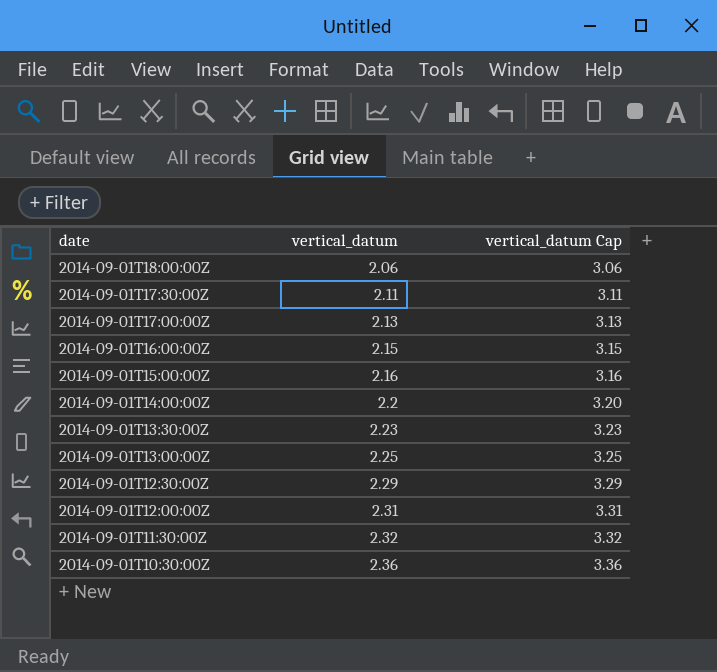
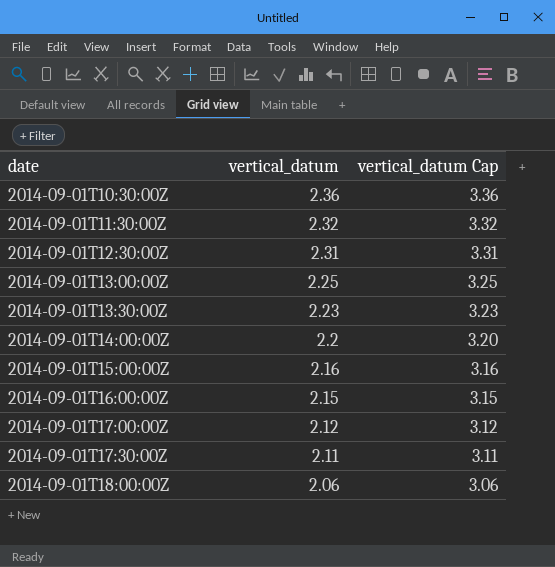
row order: date descending -> date ascending
row 2014-09-01T12:00:00Z: 2.31 | 3.31 -> none
2014-09-01T12:30:00Z | vertical_datum: 2.29 -> 2.31
2014-09-01T12:30:00Z | vertical_datum Cap: 3.29 -> 3.31
2014-09-01T17:00:00Z | vertical_datum: 2.13 -> 2.12
2014-09-01T17:00:00Z | vertical_datum Cap: 3.13 -> 3.12

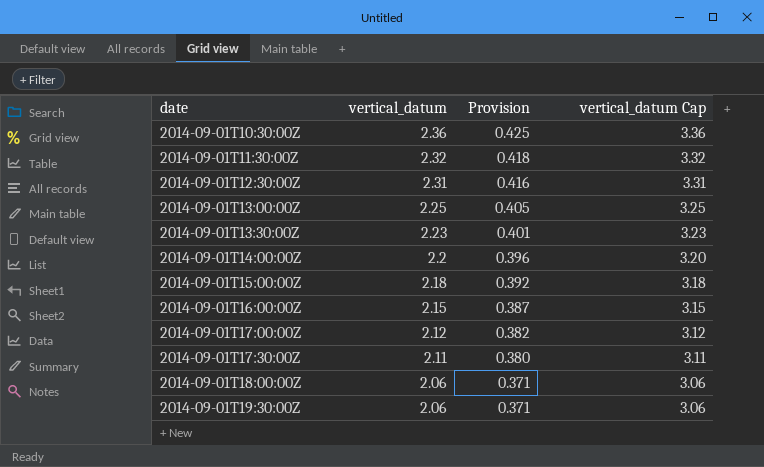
column Provision | formula: none -> [vertical_datum] * 0.18
2014-09-01T15:00:00Z | vertical_datum: 2.16 -> 2.18
2014-09-01T15:00:00Z | vertical_datum Cap: 3.16 -> 3.18
row 2014-09-01T19:30:00Z: none -> 2.06 | 0.371 | 3.06

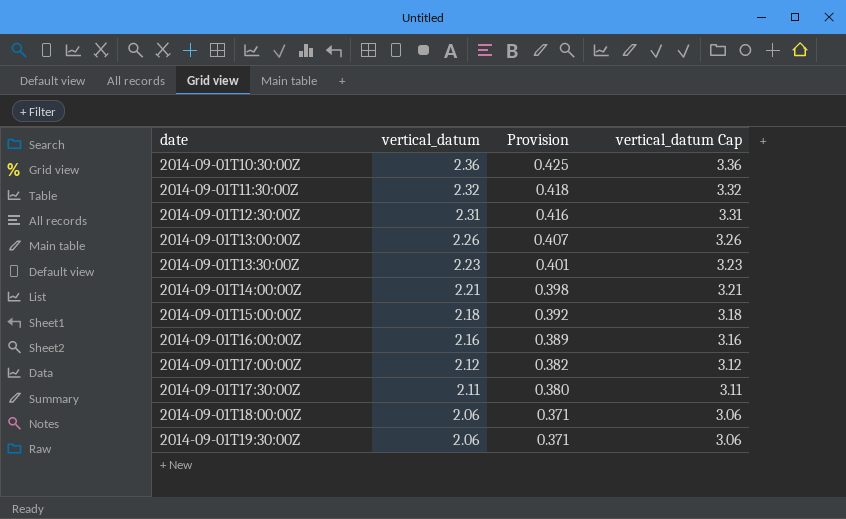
2014-09-01T13:00:00Z | vertical_datum: 2.25 -> 2.26
2014-09-01T13:00:00Z | Provision: 0.405 -> 0.407
2014-09-01T13:00:00Z | vertical_datum Cap: 3.25 -> 3.26
2014-09-01T14:00:00Z | vertical_datum: 2.2 -> 2.21
2014-09-01T14:00:00Z | Provision: 0.396 -> 0.398
2014-09-01T14:00:00Z | vertical_datum Cap: 3.20 -> 3.21
2014-09-01T16:00:00Z | vertical_datum: 2.15 -> 2.16
2014-09-01T16:00:00Z | Provision: 0.387 -> 0.389
2014-09-01T16:00:00Z | vertical_datum Cap: 3.15 -> 3.16

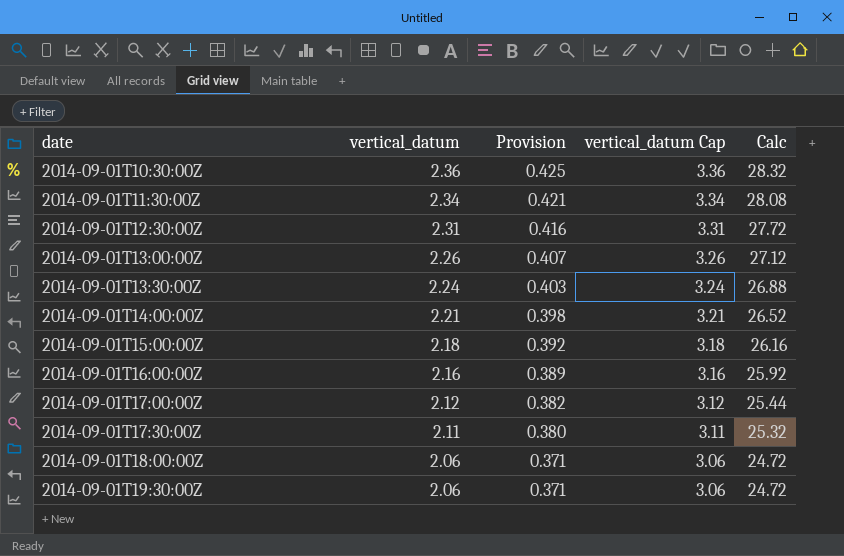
column Calc | formula: none -> [vertical_datum] * 12
2014-09-01T11:30:00Z | vertical_datum: 2.32 -> 2.34
2014-09-01T11:30:00Z | Provision: 0.418 -> 0.421
2014-09-01T11:30:00Z | vertical_datum Cap: 3.32 -> 3.34
2014-09-01T13:30:00Z | vertical_datum: 2.23 -> 2.24
2014-09-01T13:30:00Z | Provision: 0.401 -> 0.403
2014-09-01T13:30:00Z | vertical_datum Cap: 3.23 -> 3.24

